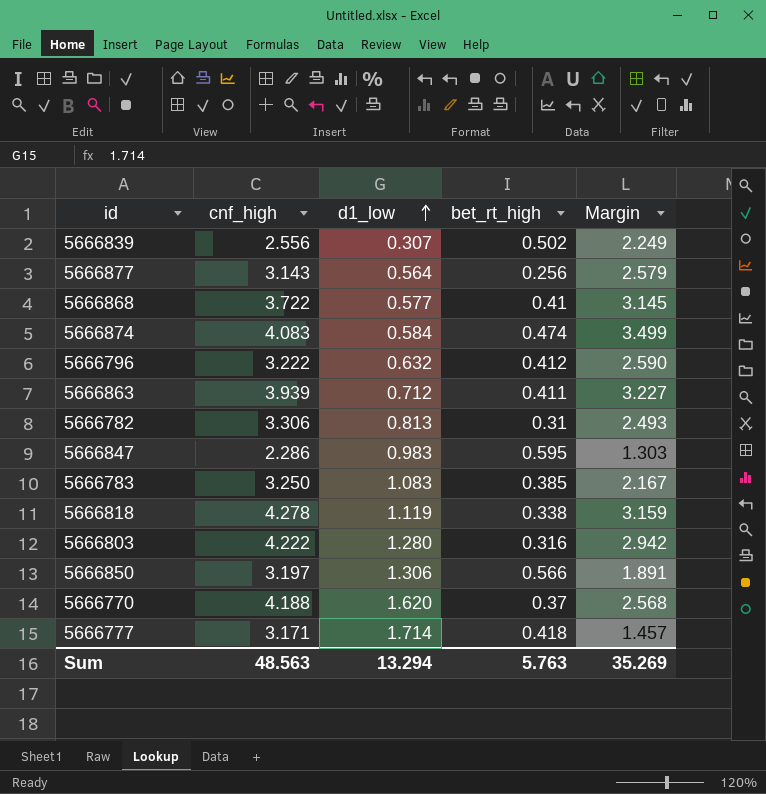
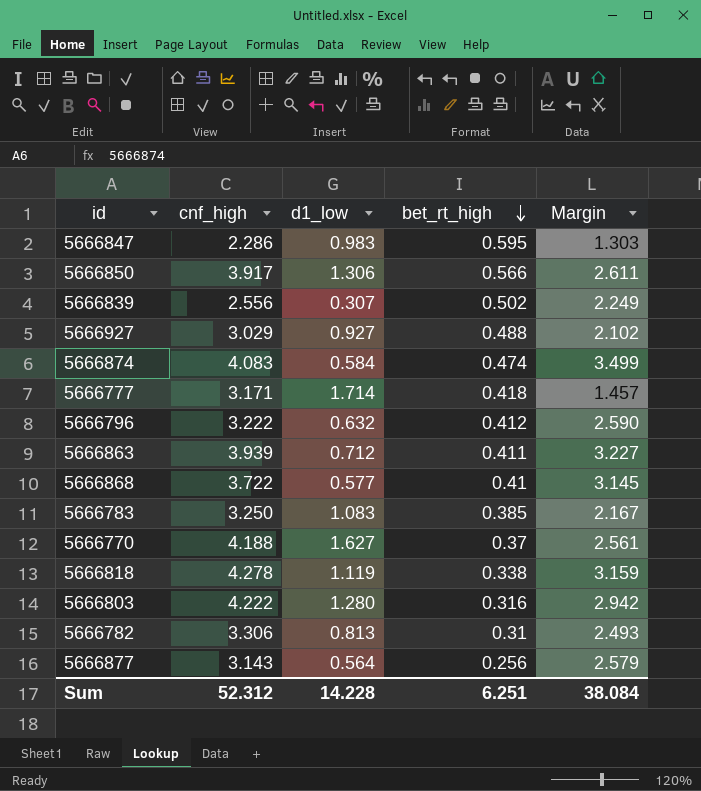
row order: d1_low ascending -> bet_rt_high descending
5666850 | cnf_high: 3.197 -> 3.917
5666850 | Margin: 1.891 -> 2.611
row 5666927: none -> 3.029 | 0.927 | 0.488 | 2.102
5666770 | d1_low: 1.620 -> 1.627
5666770 | Margin: 2.568 -> 2.561
Sum | cnf_high: 48.563 -> 52.312
Sum | d1_low: 13.294 -> 14.228
Sum | bet_rt_high: 5.763 -> 6.251
Sum | Margin: 35.269 -> 38.084

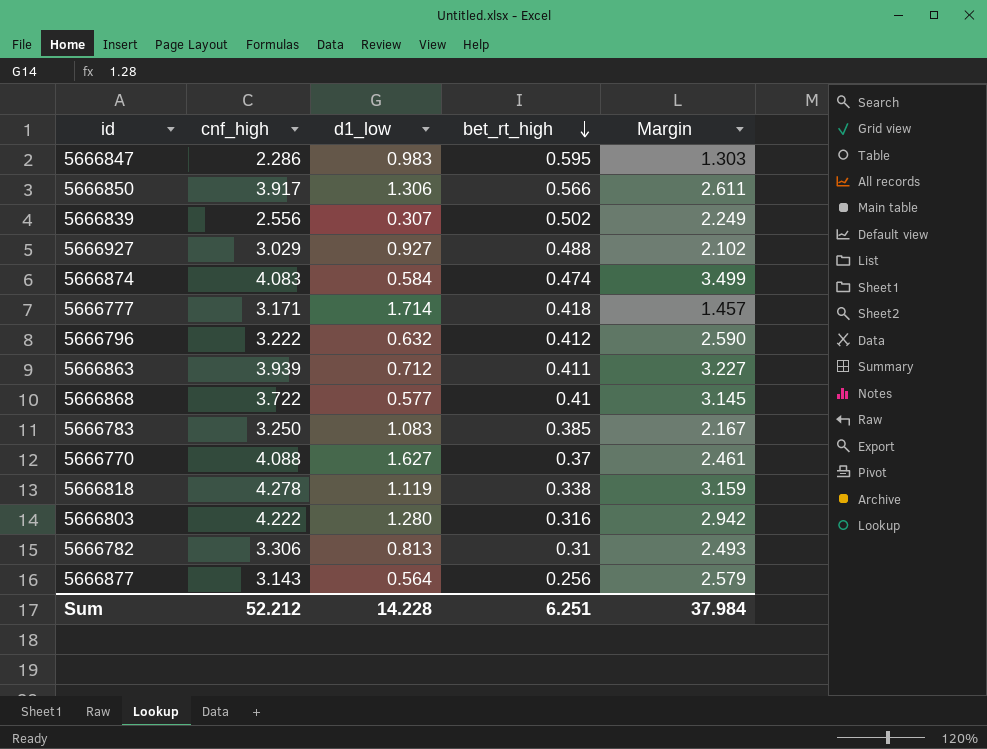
5666770 | cnf_high: 4.188 -> 4.088
5666770 | Margin: 2.561 -> 2.461
Sum | cnf_high: 52.312 -> 52.212
Sum | Margin: 38.084 -> 37.984

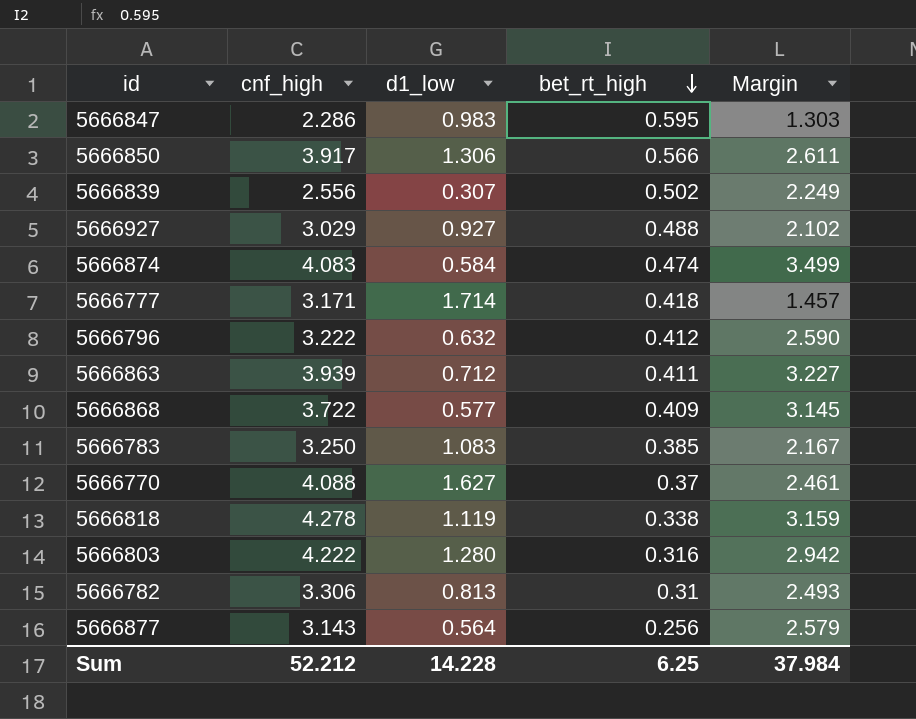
5666868 | bet_rt_high: 0.41 -> 0.409
Sum | bet_rt_high: 6.251 -> 6.25

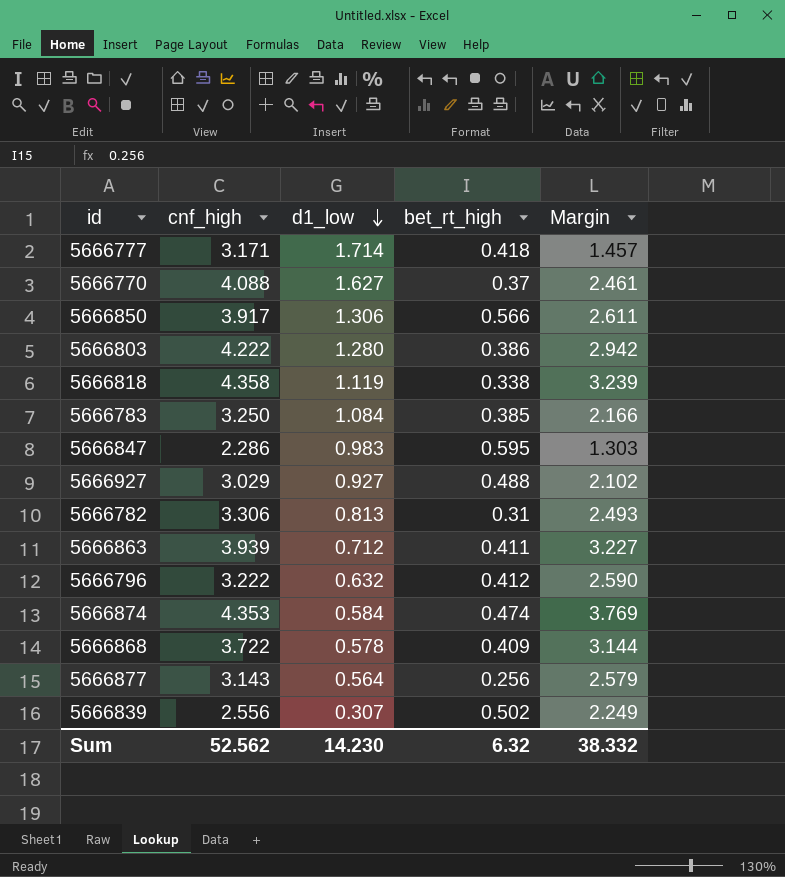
row order: bet_rt_high descending -> d1_low descending
5666803 | bet_rt_high: 0.316 -> 0.386
5666818 | cnf_high: 4.278 -> 4.358
5666818 | Margin: 3.159 -> 3.239
5666783 | d1_low: 1.083 -> 1.084
5666783 | Margin: 2.167 -> 2.166
5666874 | cnf_high: 4.083 -> 4.353
5666874 | Margin: 3.499 -> 3.769
5666868 | d1_low: 0.577 -> 0.578
5666868 | Margin: 3.145 -> 3.144
Sum | cnf_high: 52.212 -> 52.562
Sum | d1_low: 14.228 -> 14.230
Sum | bet_rt_high: 6.25 -> 6.32
Sum | Margin: 37.984 -> 38.332

